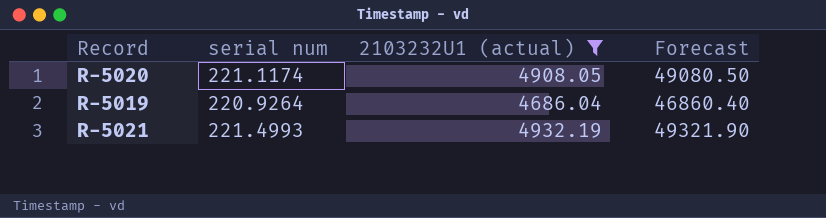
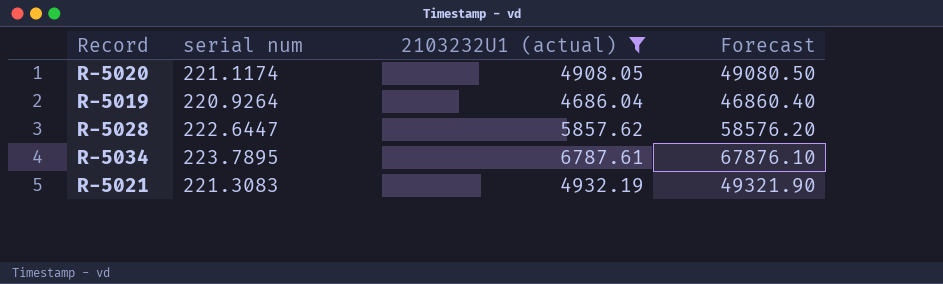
row R-5028: none -> 222.6447 | 5857.62 | 58576.20
row R-5034: none -> 223.7895 | 6787.61 | 67876.10
R-5021 | serial num: 221.4993 -> 221.3083

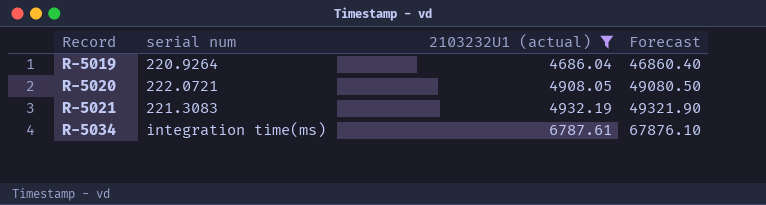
row order: none -> Record ascending
row R-5028: 222.6447 | 5857.62 | 58576.20 -> none
R-5020 | serial num: 221.1174 -> 222.0721
R-5034 | serial num: 223.7895 -> integration time(ms)

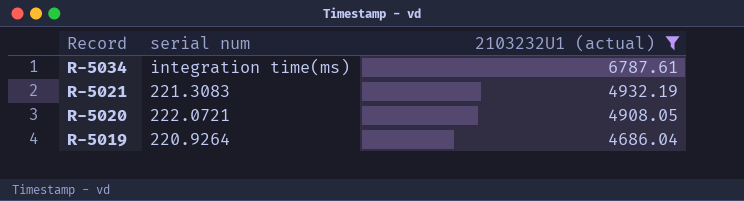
row order: Record ascending -> Record descending
column Forecast | formula: [2103232U1 (actual)] * 10 -> none

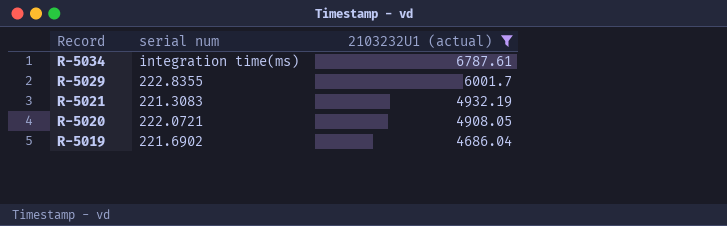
row R-5029: none -> 222.8355 | 6001.7
R-5019 | serial num: 220.9264 -> 221.6902

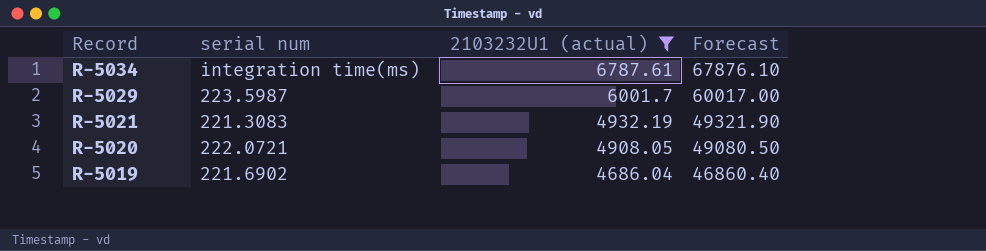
column Forecast | formula: none -> [2103232U1 (actual)] * 10
R-5029 | serial num: 222.8355 -> 223.5987

